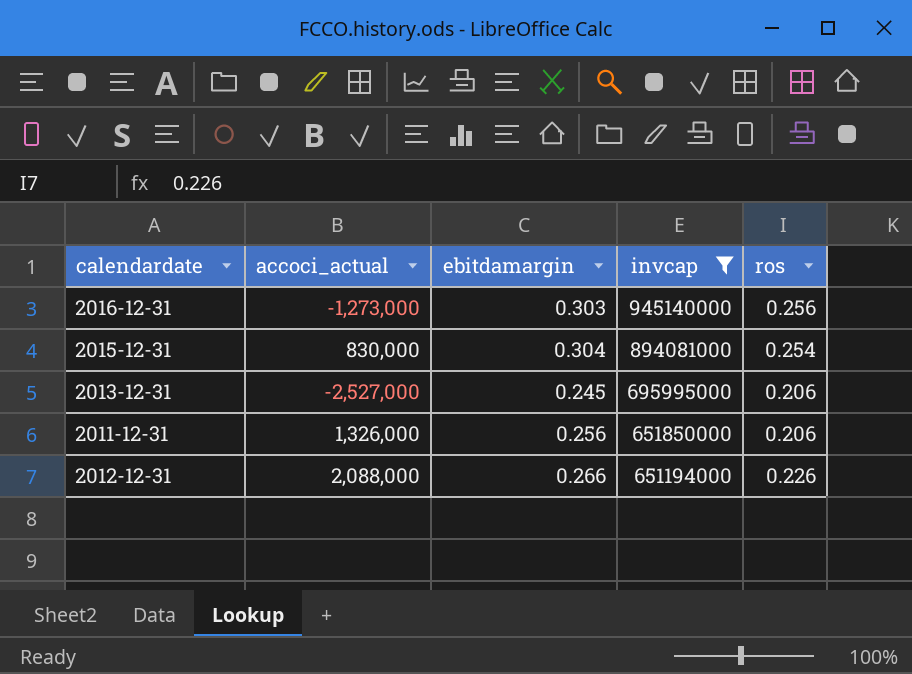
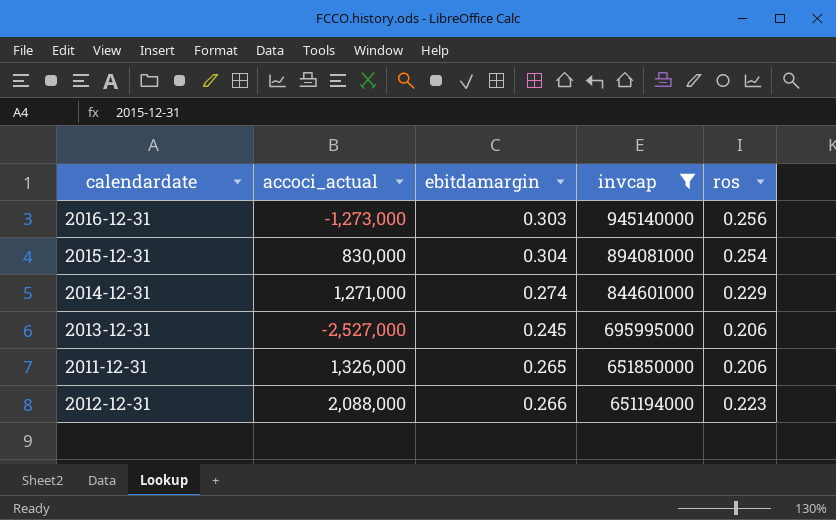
row 2014-12-31: none -> 1,271,000 | 0.274 | 844601000 | 0.229
2011-12-31 | ebitdamargin: 0.256 -> 0.265
2012-12-31 | ros: 0.226 -> 0.223

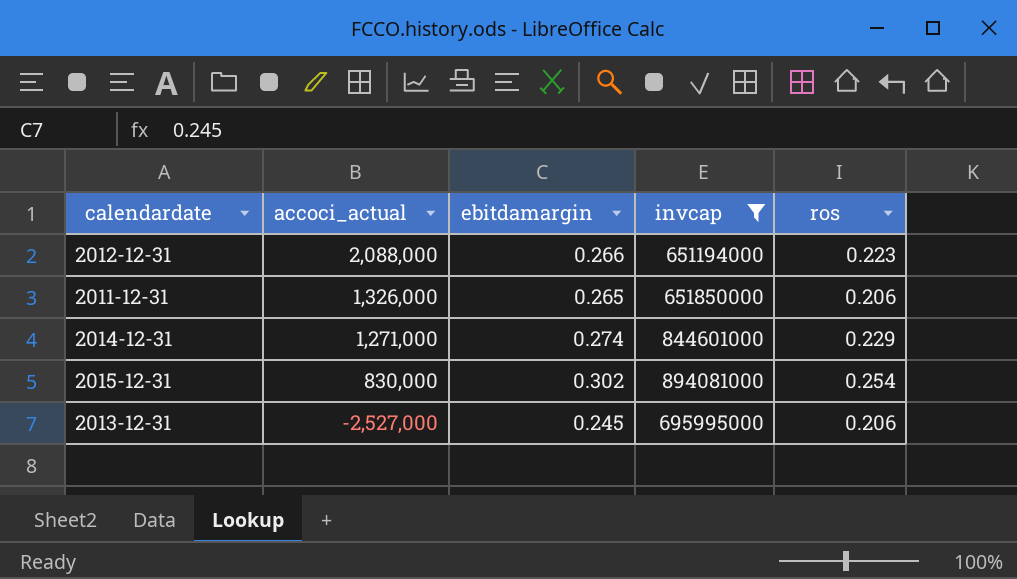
row order: invcap descending -> accoci_actual descending
row 2016-12-31: -1,273,000 | 0.303 | 945140000 | 0.256 -> none
2015-12-31 | ebitdamargin: 0.304 -> 0.302

